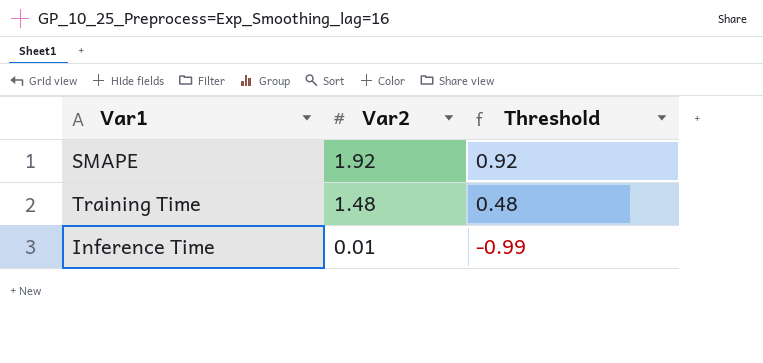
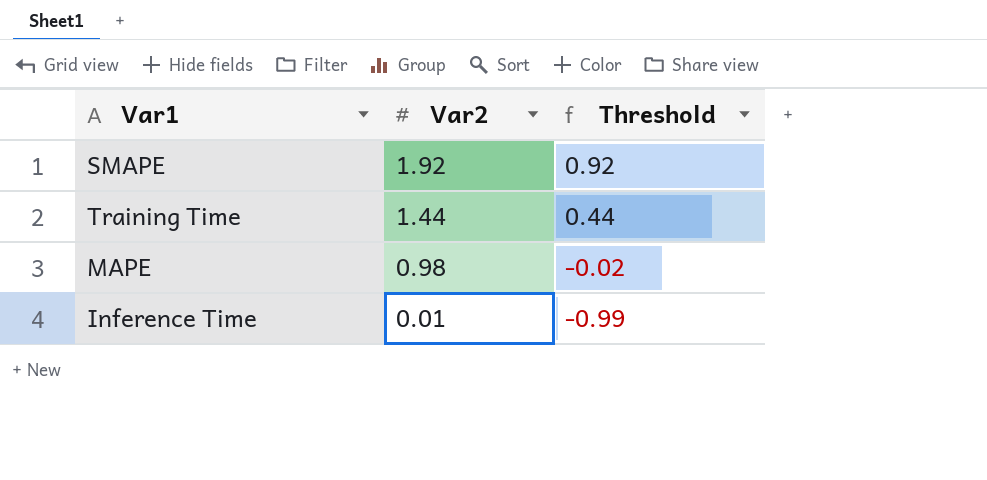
Training Time | Var2: 1.48 -> 1.44
Training Time | Threshold: 0.48 -> 0.44
row MAPE: none -> 0.98 | -0.02

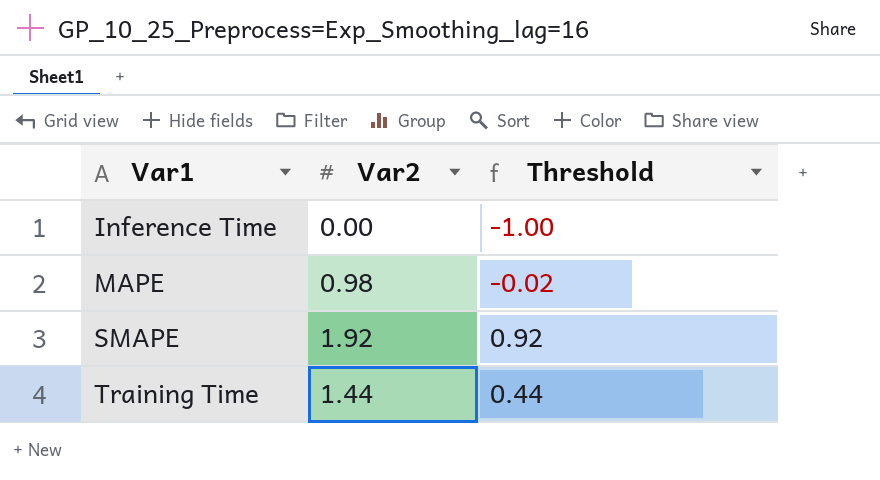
row order: Var2 descending -> Var1 ascending
Inference Time | Var2: 0.01 -> 0.00
Inference Time | Threshold: -0.99 -> -1.00

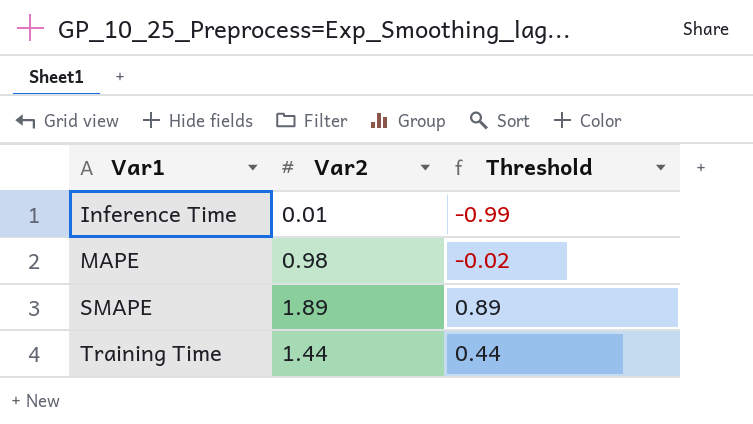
Inference Time | Var2: 0.00 -> 0.01
Inference Time | Threshold: -1.00 -> -0.99
SMAPE | Var2: 1.92 -> 1.89
SMAPE | Threshold: 0.92 -> 0.89

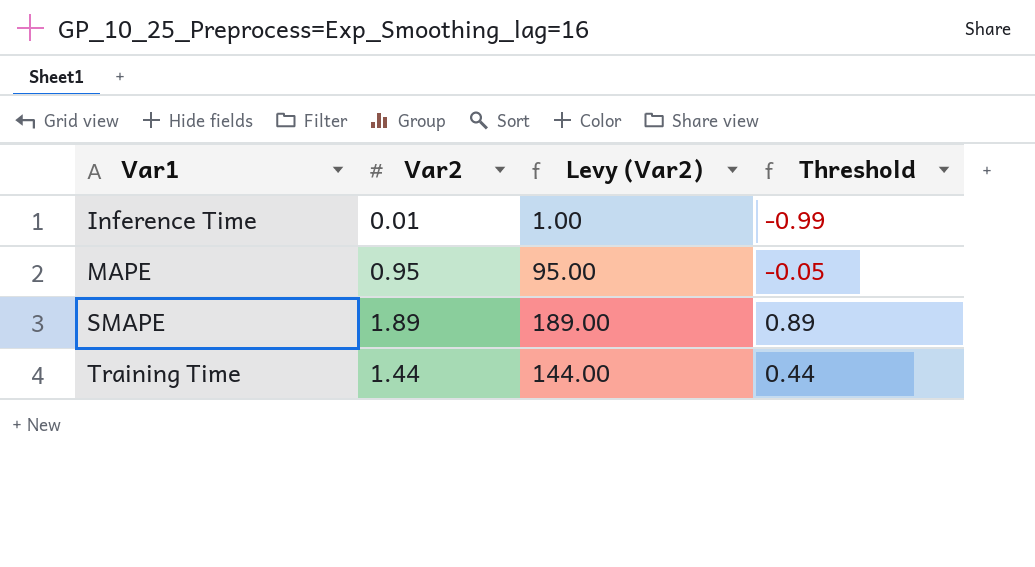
column Levy (Var2) | formula: none -> [Var2] * 100
MAPE | Var2: 0.98 -> 0.95
MAPE | Threshold: -0.02 -> -0.05

